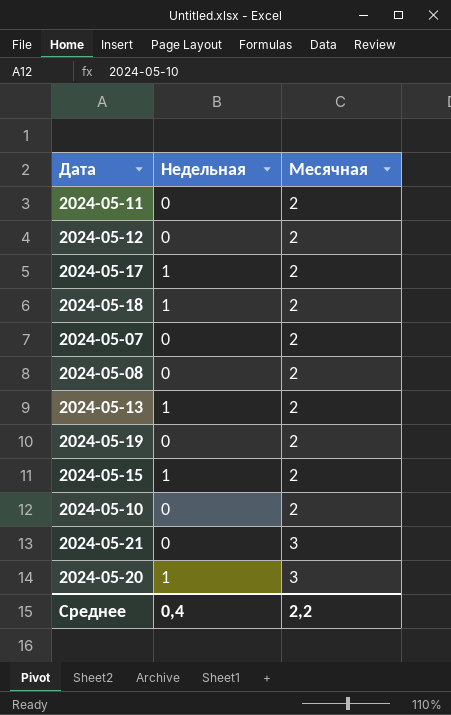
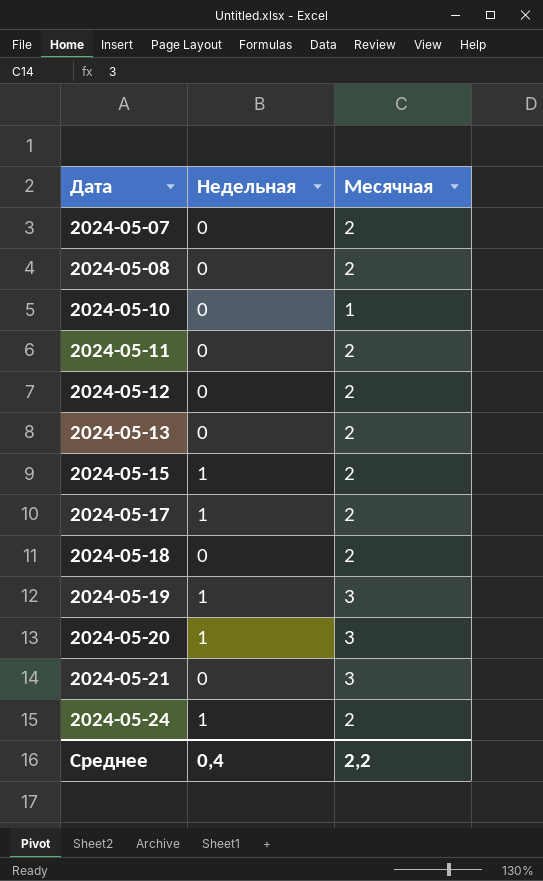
row order: Месячная ascending -> Дата ascending
2024-05-10 | Месячная: 2 -> 1
2024-05-13 | Недельная: 1 -> 0
2024-05-18 | Недельная: 1 -> 0
2024-05-19 | Недельная: 0 -> 1
2024-05-19 | Месячная: 2 -> 3
row 2024-05-24: none -> 1 | 2

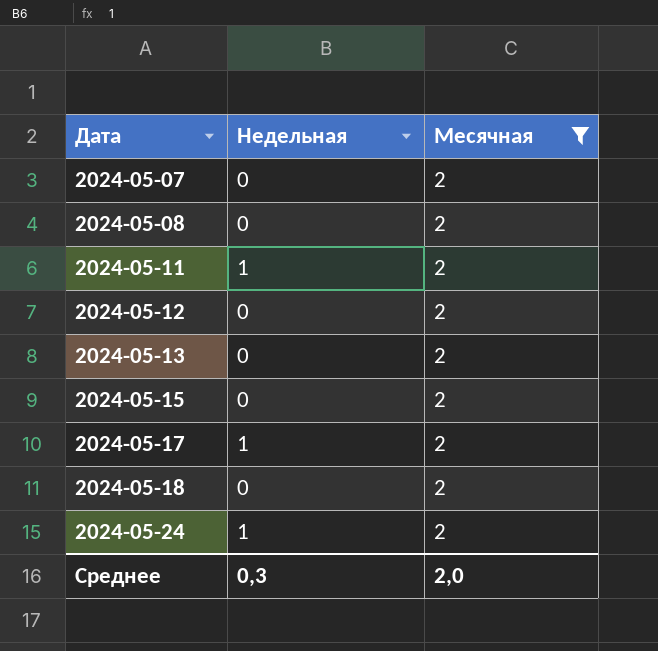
filter: none -> Месячная = 2
2024-05-11 | Недельная: 0 -> 1
2024-05-15 | Недельная: 1 -> 0
Среднее | Недельная: 0,4 -> 0,3
Среднее | Месячная: 2,2 -> 2,0

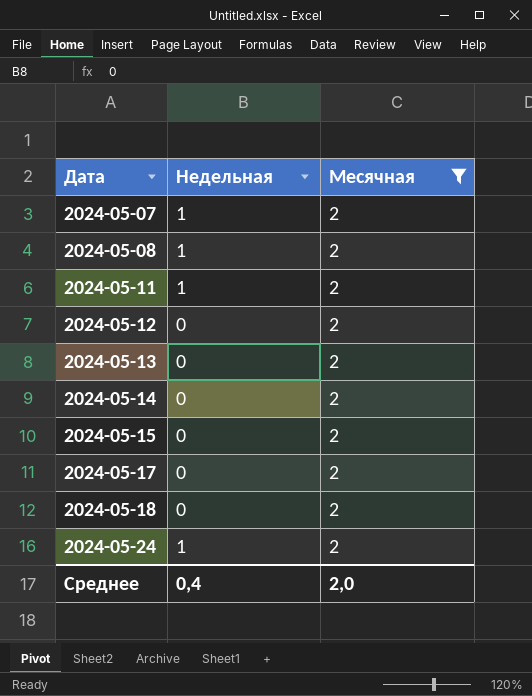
2024-05-07 | Недельная: 0 -> 1
2024-05-08 | Недельная: 0 -> 1
row 2024-05-14: none -> 0 | 2
2024-05-17 | Недельная: 1 -> 0
Среднее | Недельная: 0,3 -> 0,4

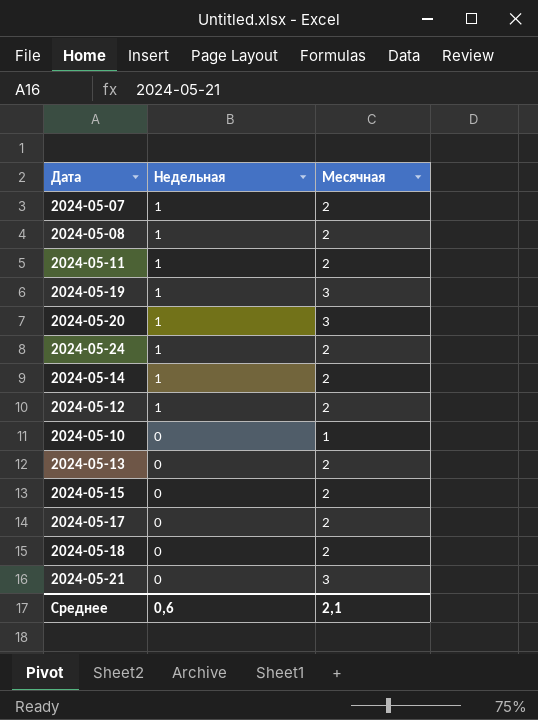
filter: Месячная = 2 -> none
row order: Дата ascending -> Недельная descending
2024-05-14 | Недельная: 0 -> 1
2024-05-12 | Недельная: 0 -> 1
Среднее | Недельная: 0,4 -> 0,6
Среднее | Месячная: 2,0 -> 2,1

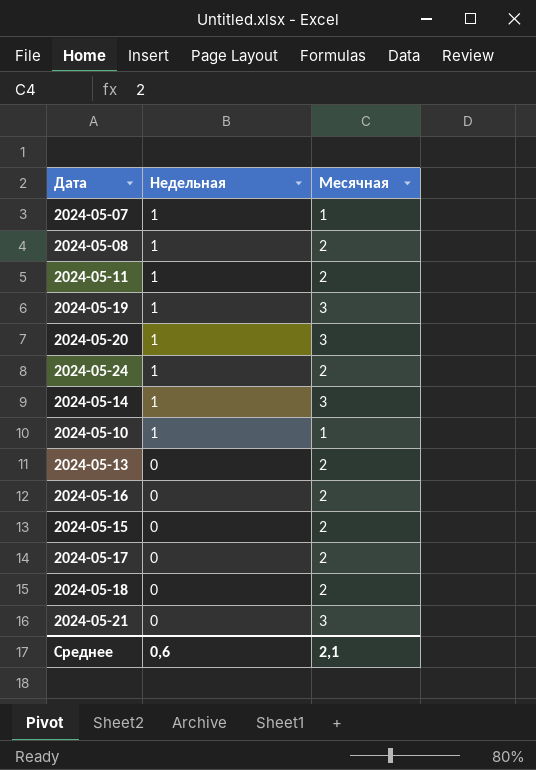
row 2024-05-12: 1 | 2 -> none
2024-05-07 | Месячная: 2 -> 1
2024-05-14 | Месячная: 2 -> 3
2024-05-10 | Недельная: 0 -> 1
row 2024-05-16: none -> 0 | 2

